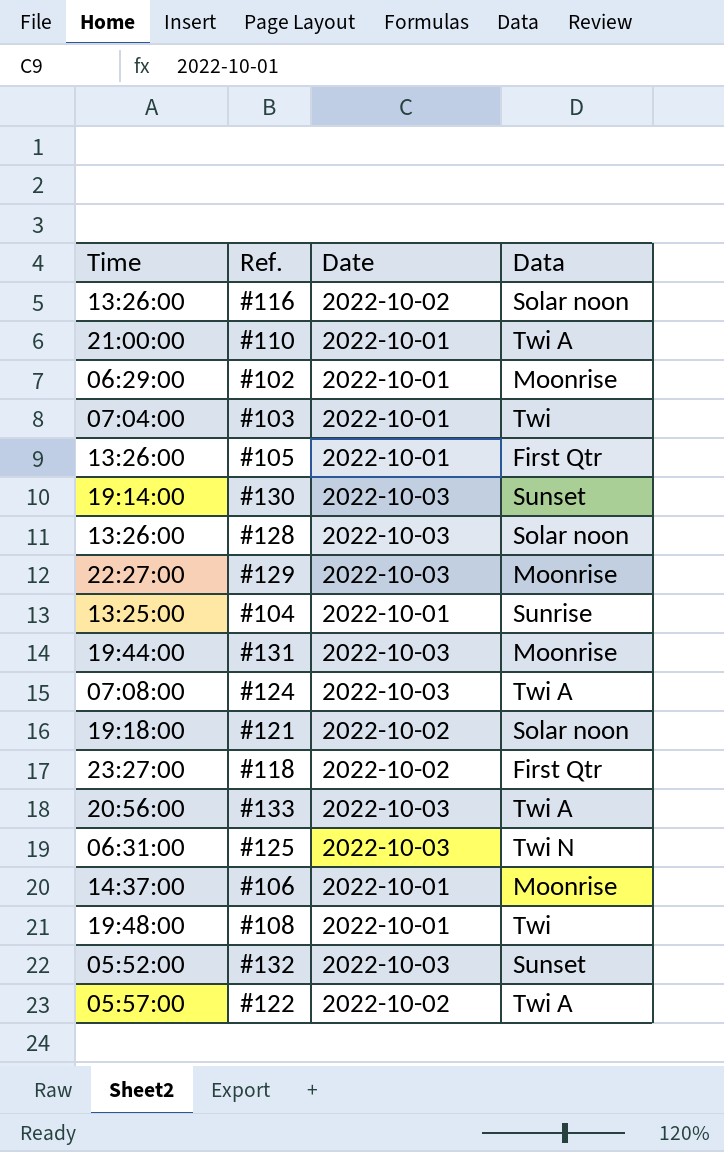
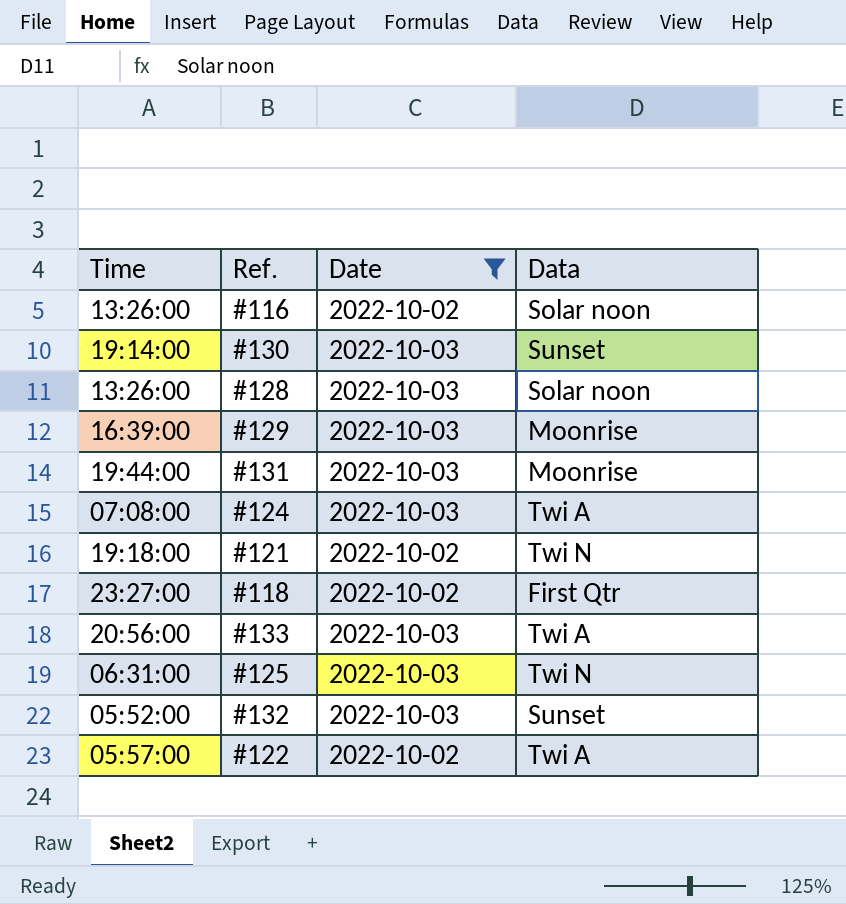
filter: none -> Date != 2022-10-01
#129 | Time: 22:27:00 -> 16:39:00
#121 | Data: Solar noon -> Twi N

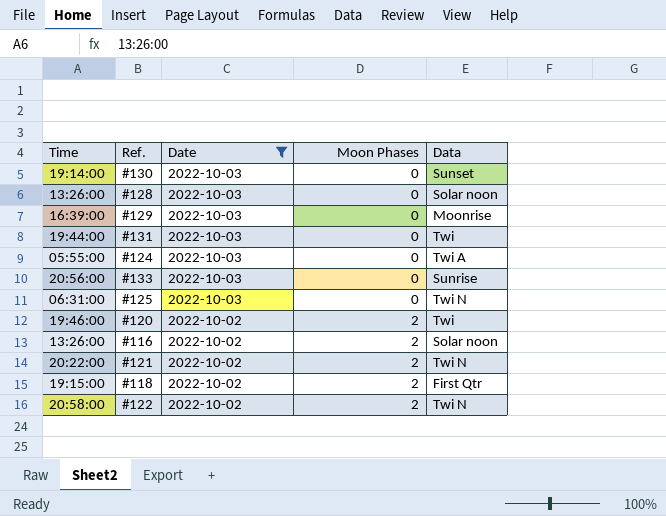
row order: none -> Date descending
column Moon Phases | position: none -> 4
row #132: 05:52:00 | 2022-10-03 | Sunset -> none
#131 | Data: Moonrise -> Twi
#124 | Time: 07:08:00 -> 05:55:00
#133 | Data: Twi A -> Sunrise
row #120: none -> 19:46:00 | 2022-10-02 | 2 | Twi
#121 | Time: 19:18:00 -> 20:22:00
#118 | Time: 23:27:00 -> 19:15:00
#122 | Time: 05:57:00 -> 20:58:00
#122 | Data: Twi A -> Twi N

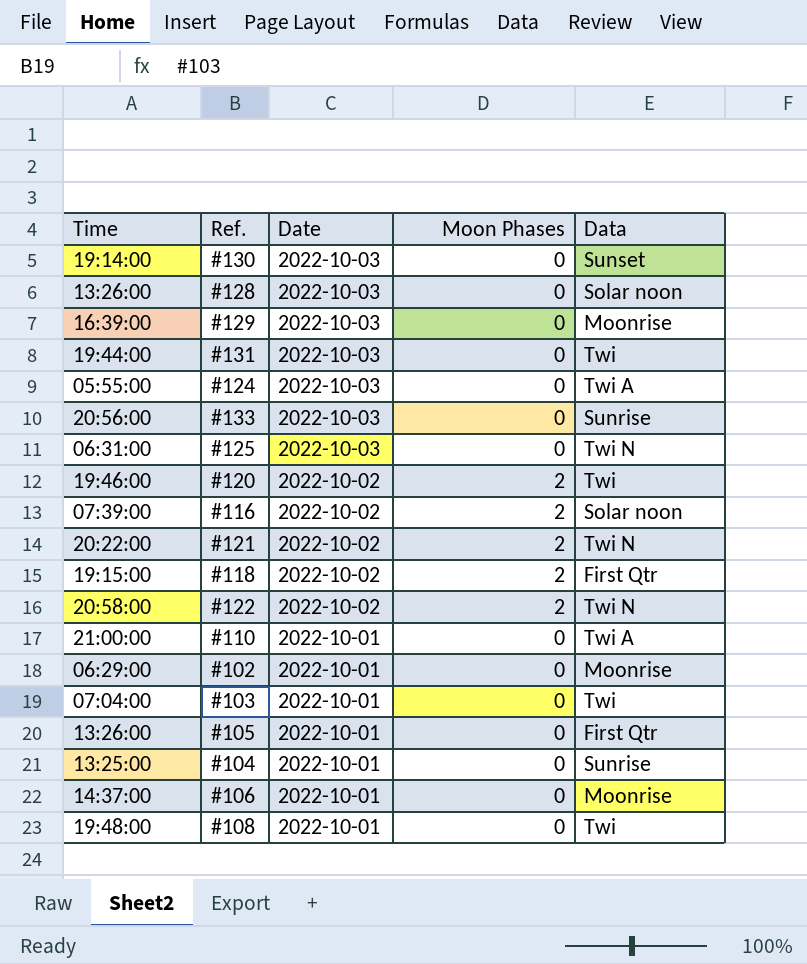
filter: Date != 2022-10-01 -> none
#116 | Time: 13:26:00 -> 07:39:00

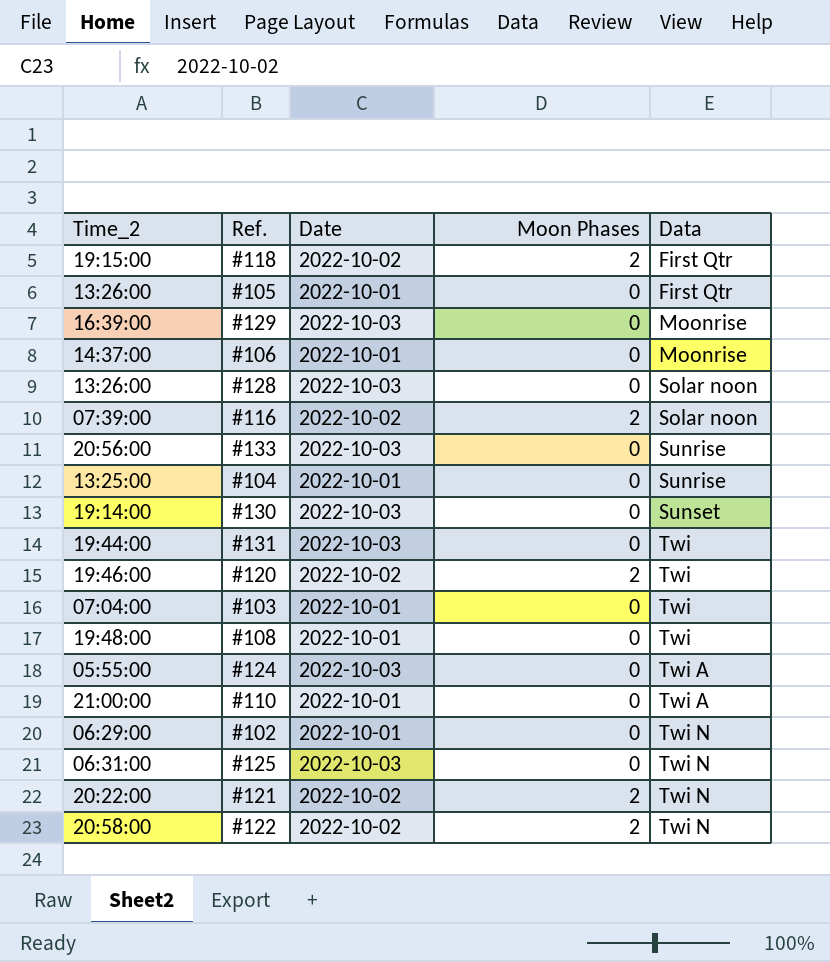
row order: Date descending -> Data ascending
column name: Time -> Time_2
#102 | Data: Moonrise -> Twi N

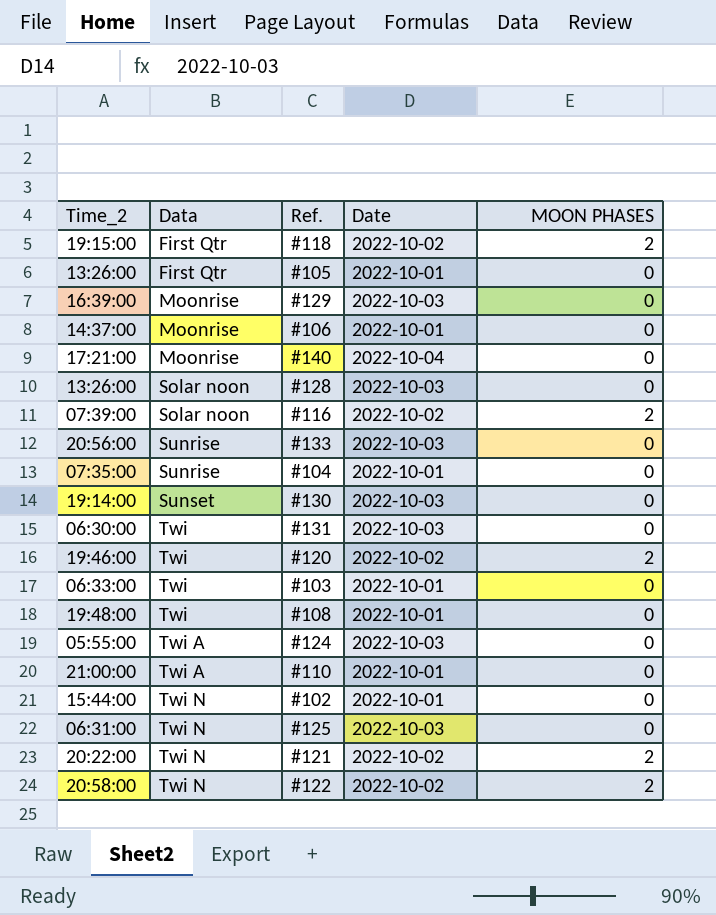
column Data | position: 5 -> 2
column name: Moon Phases -> MOON PHASES
row #140: none -> 17:21:00 | Moonrise | 2022-10-04 | 0
#104 | Time_2: 13:25:00 -> 07:35:00
#131 | Time_2: 19:44:00 -> 06:30:00
#103 | Time_2: 07:04:00 -> 06:33:00
#102 | Time_2: 06:29:00 -> 15:44:00

